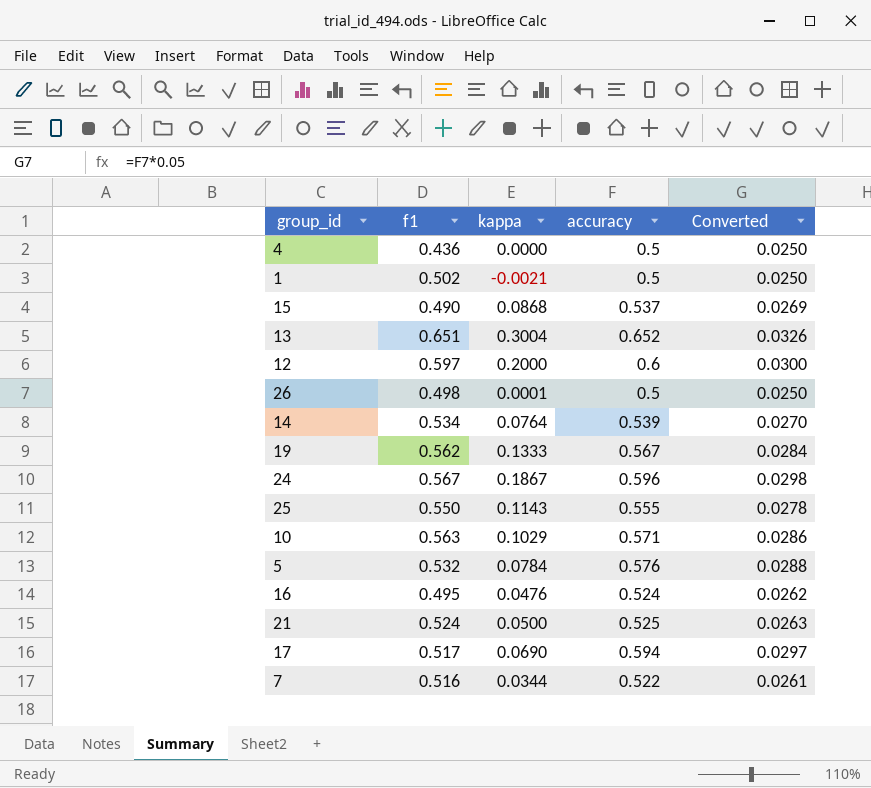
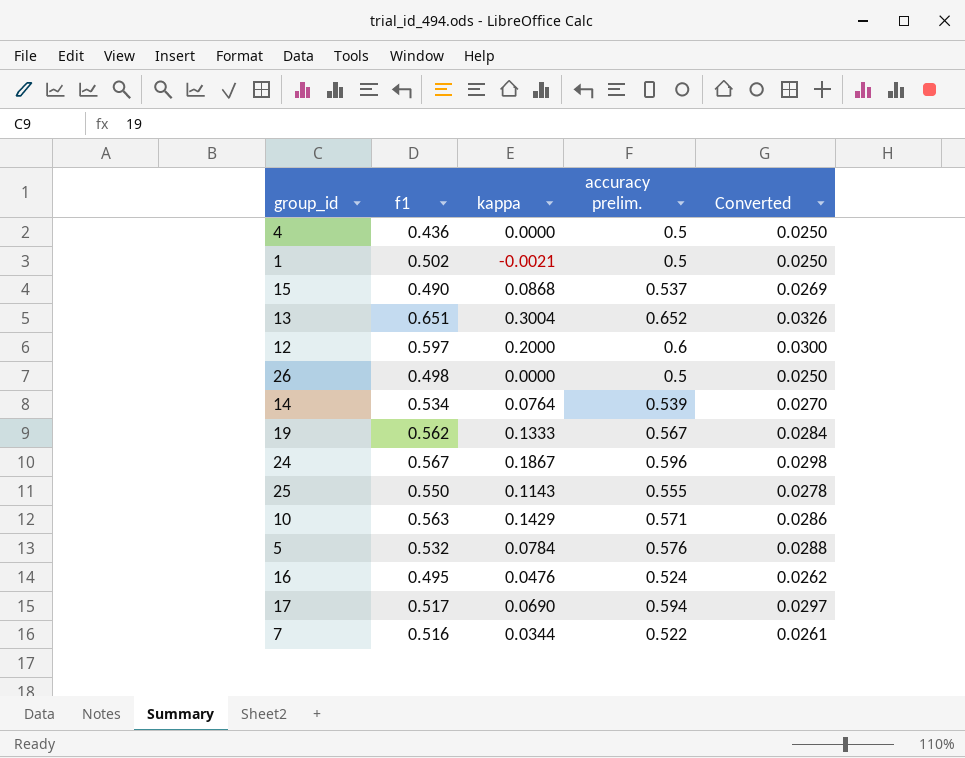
column name: accuracy -> accuracy prelim.
row 21: 0.524 | 0.0500 | 0.525 | 0.0263 -> none
26 | kappa: 0.0001 -> 0.0000
10 | kappa: 0.1029 -> 0.1429

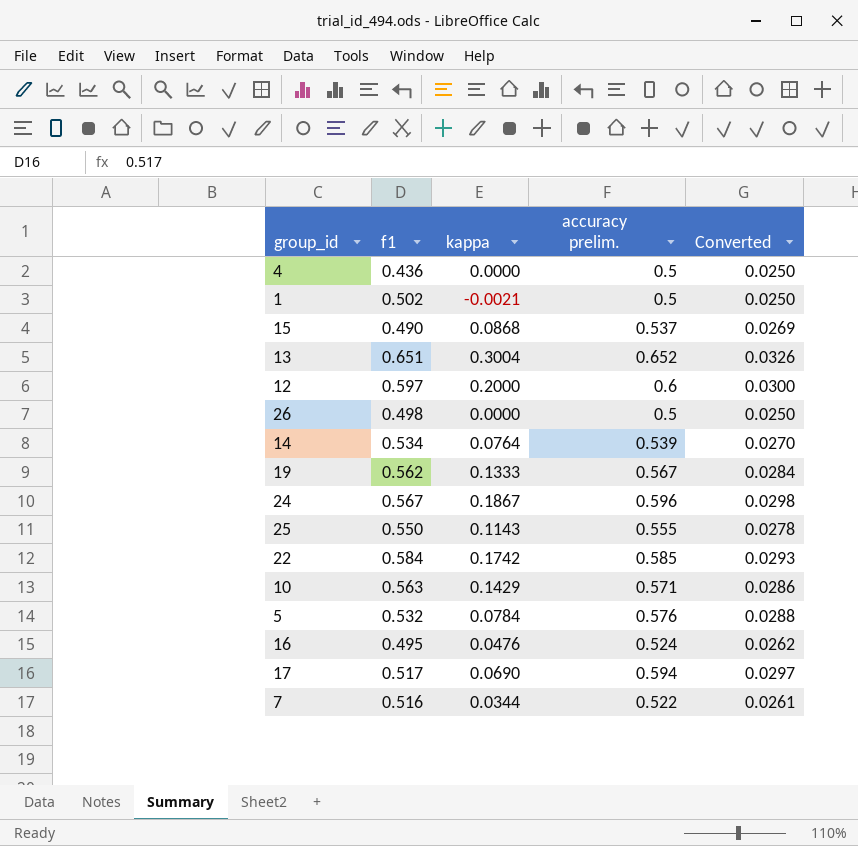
row 22: none -> 0.584 | 0.1742 | 0.585 | 0.0293

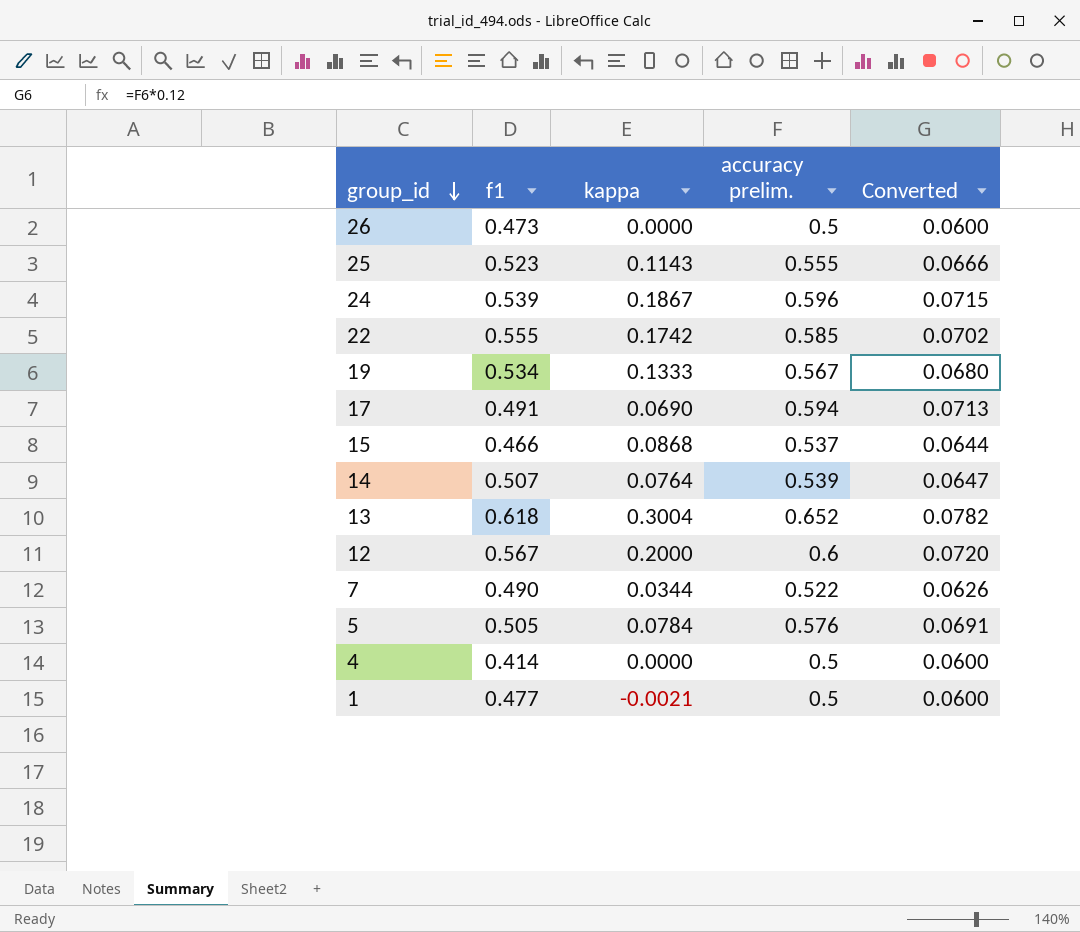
row order: none -> group_id descending
column Converted | formula: [accuracy prelim.] * 0.05 -> [accuracy prelim.] * 0.12
row 10: 0.563 | 0.1429 | 0.571 | 0.0286 -> none
row 16: 0.495 | 0.0476 | 0.524 | 0.0262 -> none
26 | f1: 0.498 -> 0.473
25 | f1: 0.550 -> 0.523
24 | f1: 0.567 -> 0.539
22 | f1: 0.584 -> 0.555
19 | f1: 0.562 -> 0.534
17 | f1: 0.517 -> 0.491
15 | f1: 0.490 -> 0.466
14 | f1: 0.534 -> 0.507
13 | f1: 0.651 -> 0.618
12 | f1: 0.597 -> 0.567
7 | f1: 0.516 -> 0.490
5 | f1: 0.532 -> 0.505
4 | f1: 0.436 -> 0.414
1 | f1: 0.502 -> 0.477

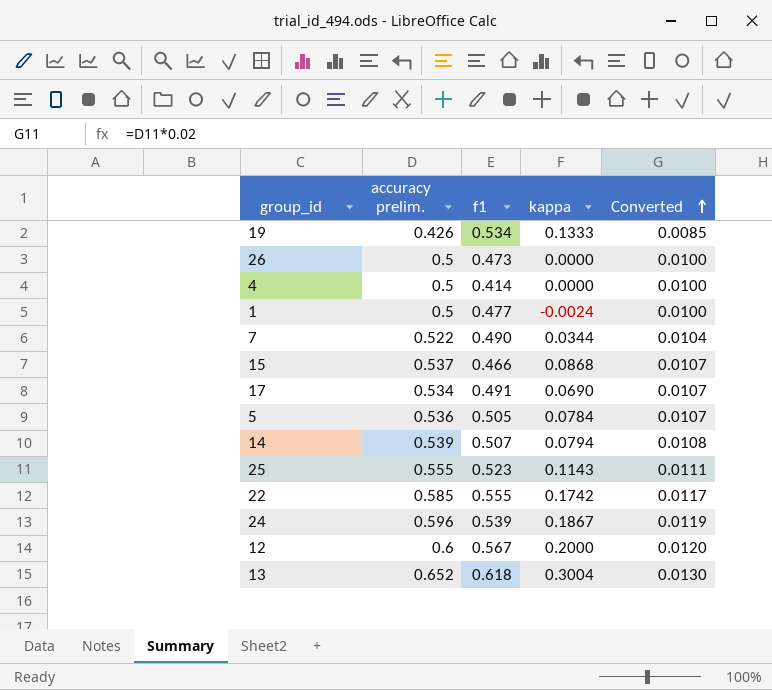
row order: group_id descending -> Converted ascending
column accuracy prelim. | position: 4 -> 2
column Converted | formula: [accuracy prelim.] * 0.12 -> [accuracy prelim.] * 0.02
19 | accuracy prelim.: 0.567 -> 0.426
1 | kappa: -0.0021 -> -0.0024
17 | accuracy prelim.: 0.594 -> 0.534
5 | accuracy prelim.: 0.576 -> 0.536
14 | kappa: 0.0764 -> 0.0794

